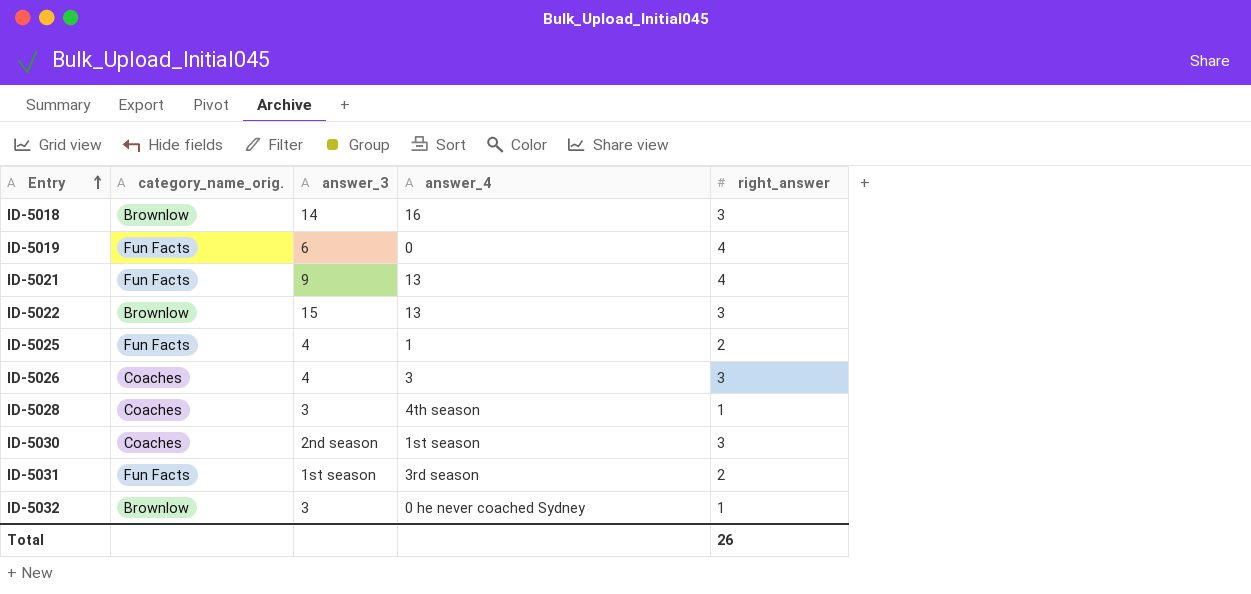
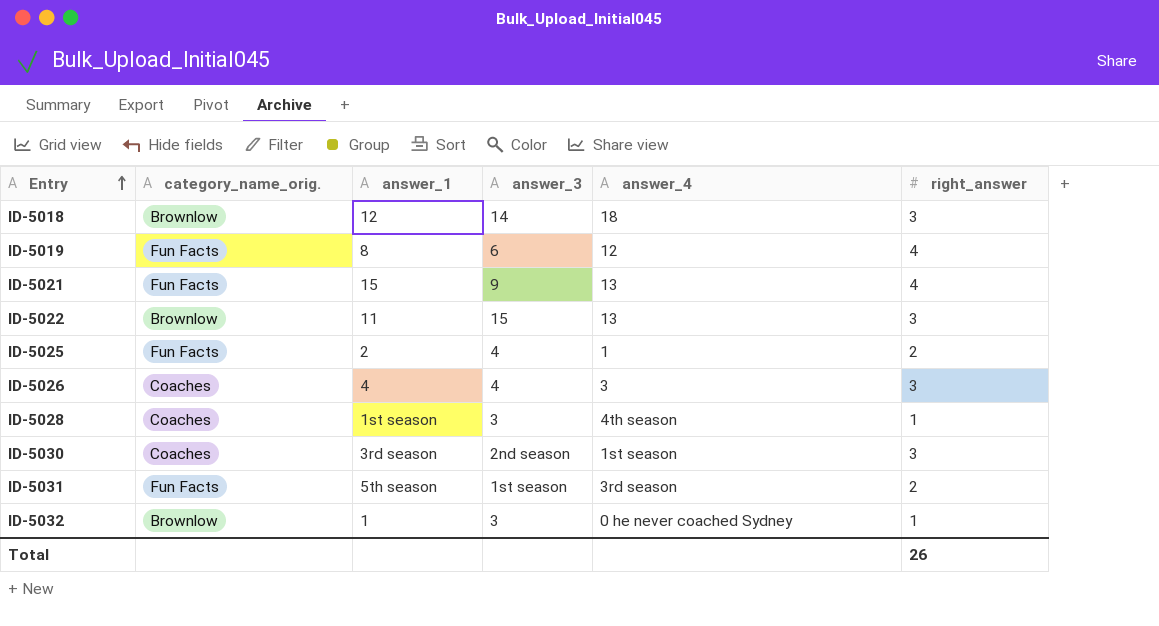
column answer_1 | position: none -> 3
ID-5018 | answer_4: 16 -> 18
ID-5019 | answer_4: 0 -> 12

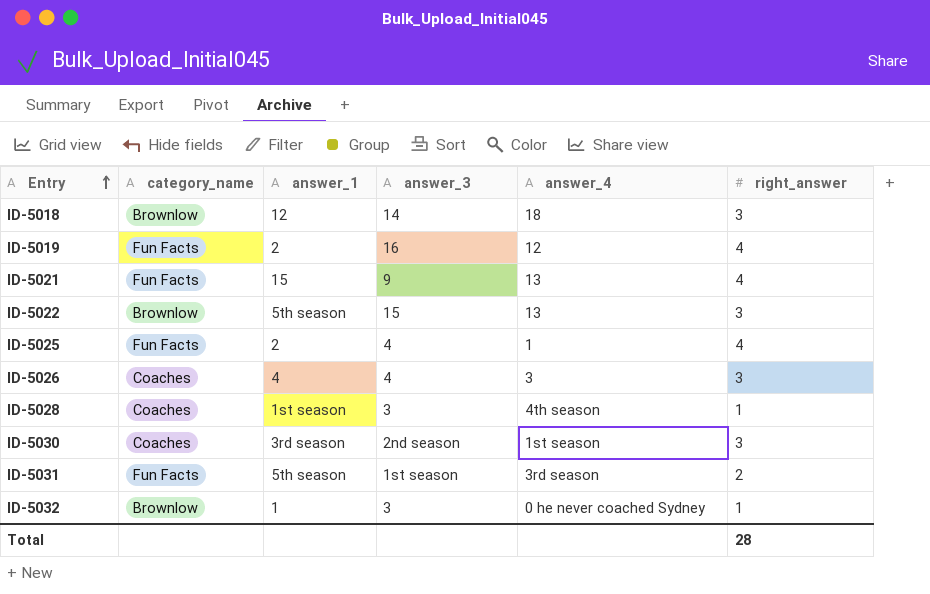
column name: category_name_orig. -> category_name
ID-5019 | answer_1: 8 -> 2
ID-5019 | answer_3: 6 -> 16
ID-5022 | answer_1: 11 -> 5th season
ID-5025 | right_answer: 2 -> 4
Total | right_answer: 26 -> 28

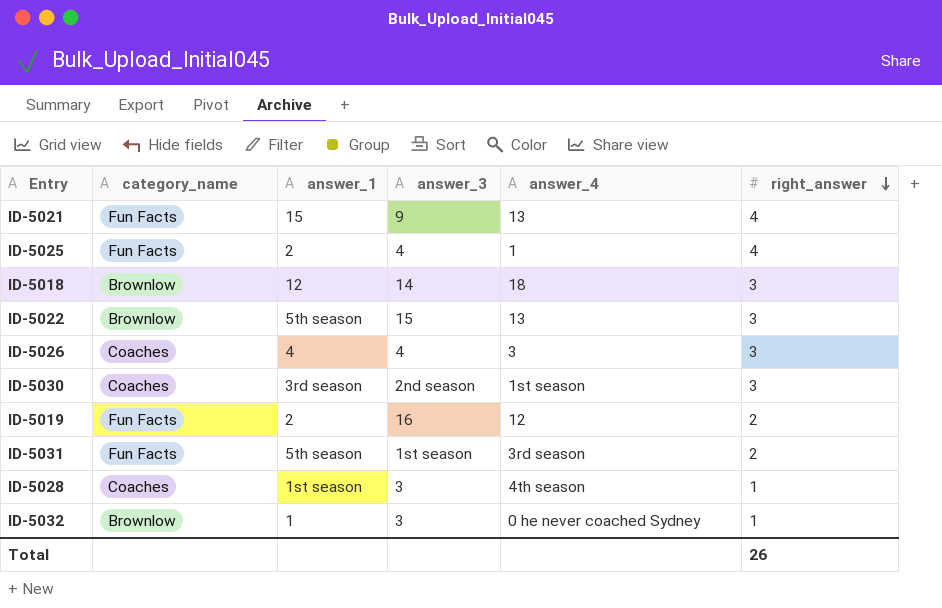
row order: Entry ascending -> right_answer descending
ID-5019 | right_answer: 4 -> 2
Total | right_answer: 28 -> 26

